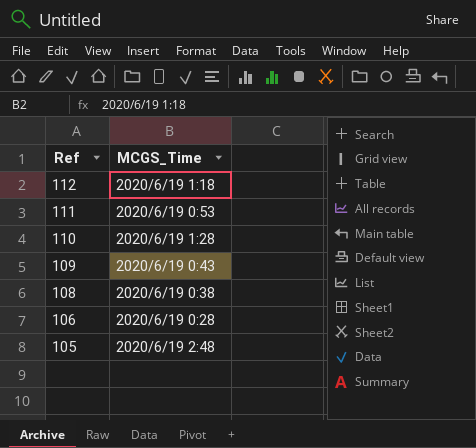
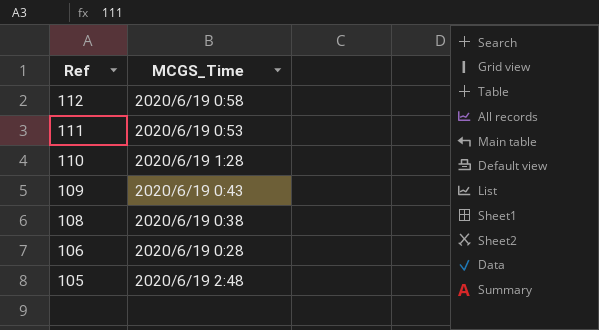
112 | MCGS_Time: 2020/6/19 1:18 -> 2020/6/19 0:58

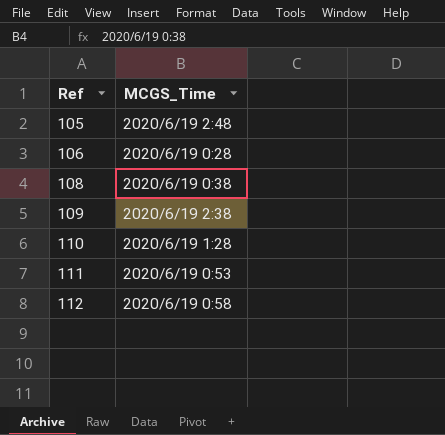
row order: Ref descending -> Ref ascending
109 | MCGS_Time: 2020/6/19 0:43 -> 2020/6/19 2:38

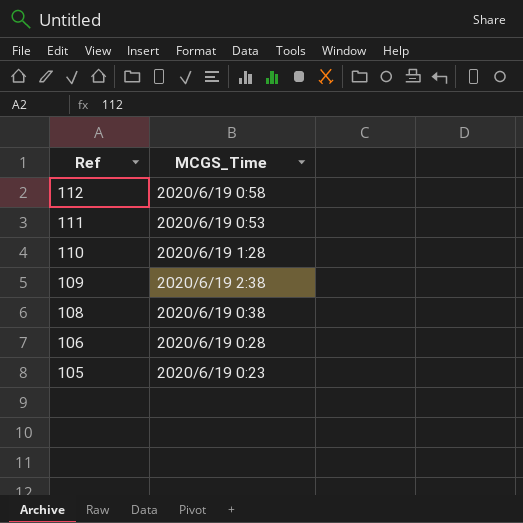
row order: Ref ascending -> Ref descending
105 | MCGS_Time: 2020/6/19 2:48 -> 2020/6/19 0:23

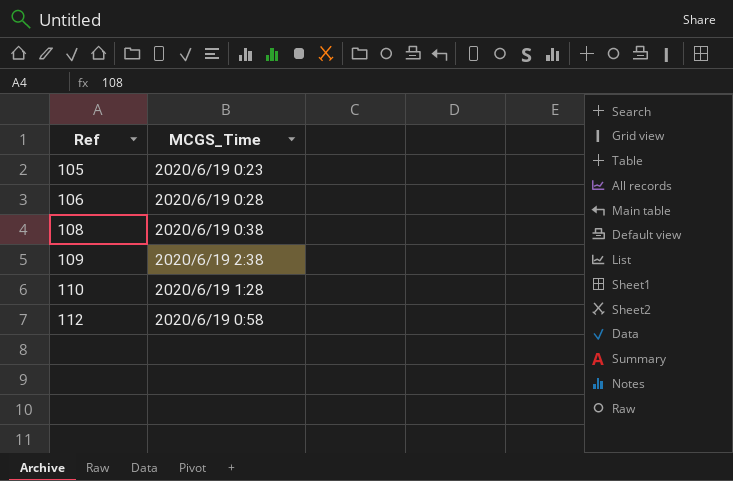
row order: Ref descending -> Ref ascending
row 111: 2020/6/19 0:53 -> none

